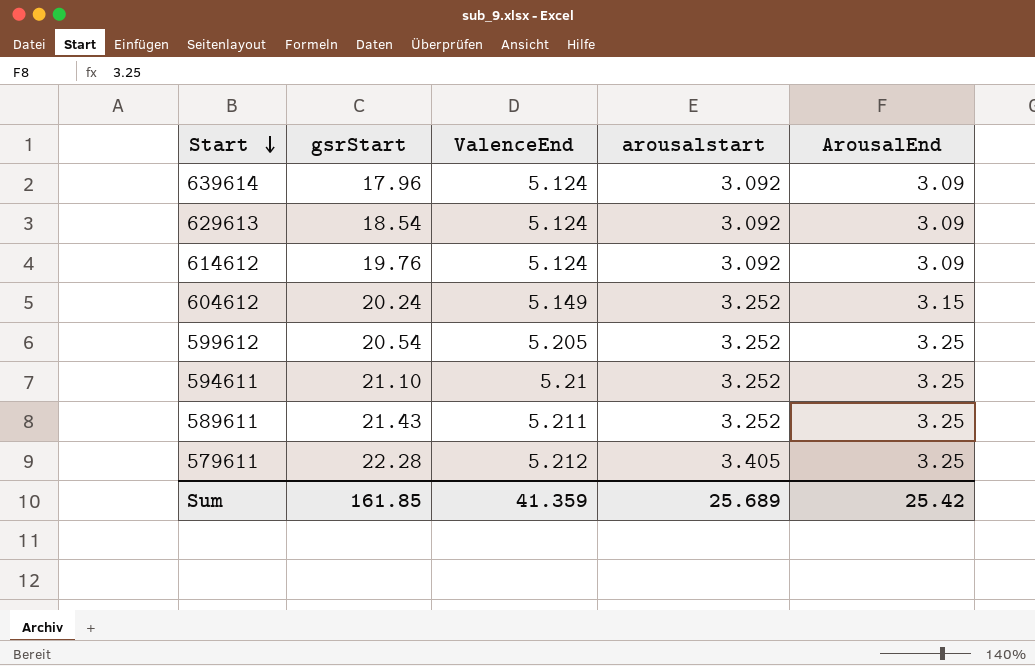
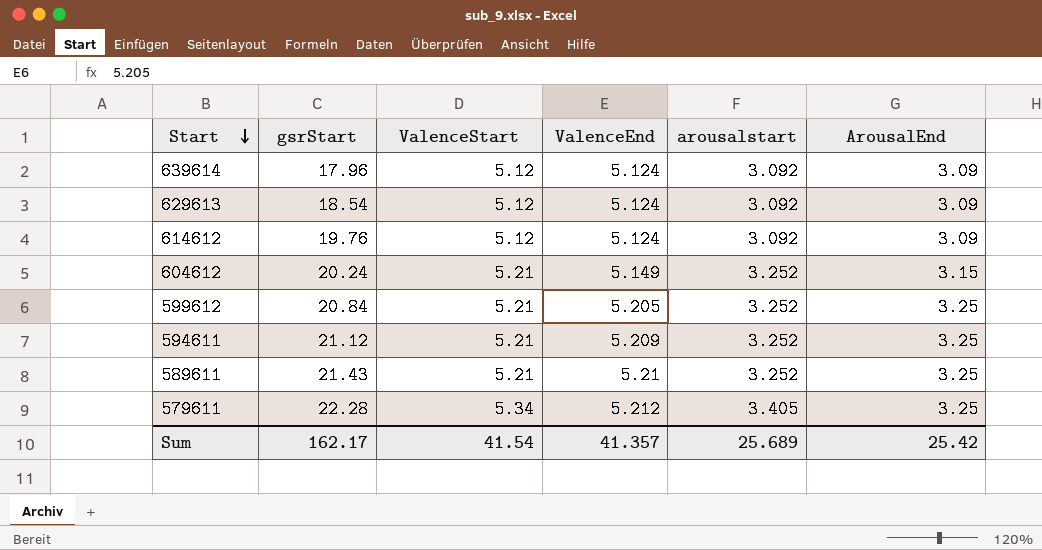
column ValenceStart | position: none -> 3
599612 | gsrStart: 20.54 -> 20.84
594611 | gsrStart: 21.10 -> 21.12
594611 | ValenceEnd: 5.21 -> 5.209
589611 | ValenceEnd: 5.211 -> 5.21
Sum | gsrStart: 161.85 -> 162.17
Sum | ValenceEnd: 41.359 -> 41.357

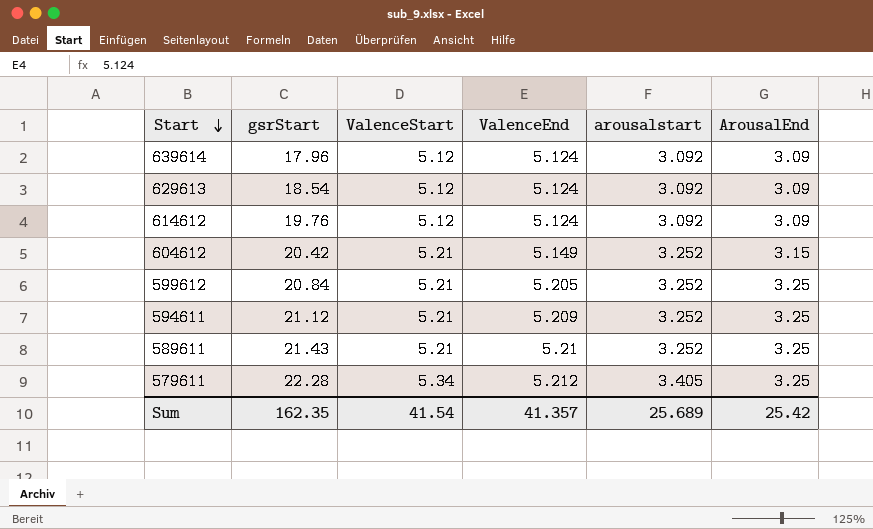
604612 | gsrStart: 20.24 -> 20.42
Sum | gsrStart: 162.17 -> 162.35

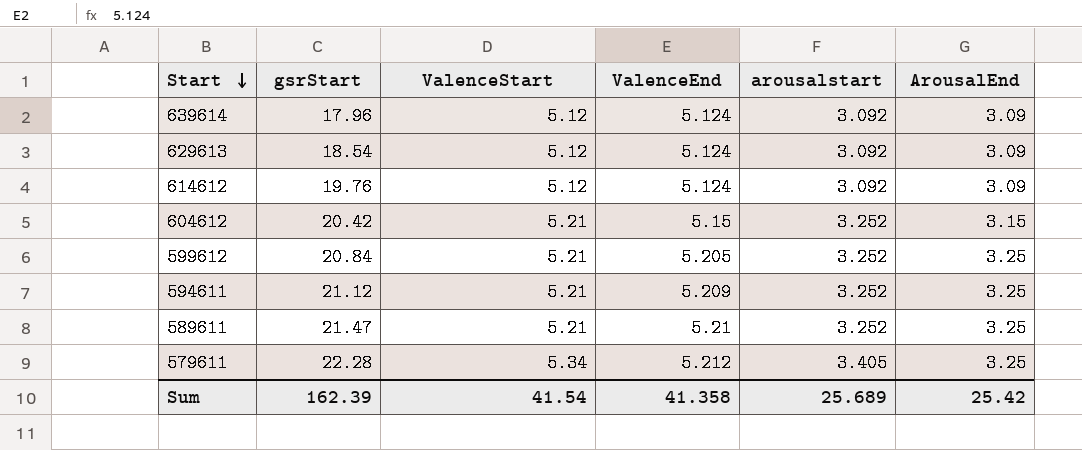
604612 | ValenceEnd: 5.149 -> 5.15
589611 | gsrStart: 21.43 -> 21.47
Sum | gsrStart: 162.35 -> 162.39
Sum | ValenceEnd: 41.357 -> 41.358

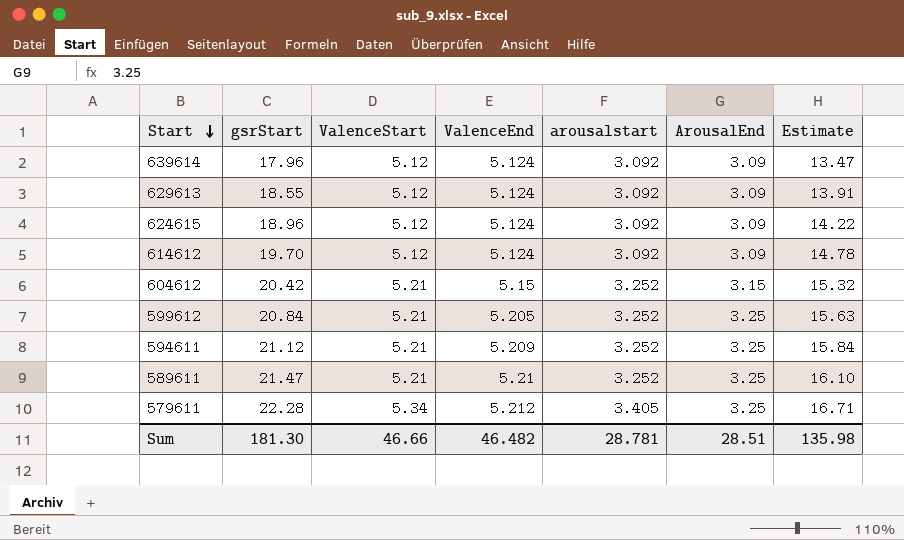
column Estimate | formula: none -> [gsrStart] * 0.75
629613 | gsrStart: 18.54 -> 18.55
row 624615: none -> 18.96 | 5.12 | 5.124 | 3.092 | 3.09 | 14.22
614612 | gsrStart: 19.76 -> 19.70
Sum | gsrStart: 162.39 -> 181.30
Sum | ValenceStart: 41.54 -> 46.66
Sum | ValenceEnd: 41.358 -> 46.482
Sum | arousalstart: 25.689 -> 28.781
Sum | ArousalEnd: 25.42 -> 28.51

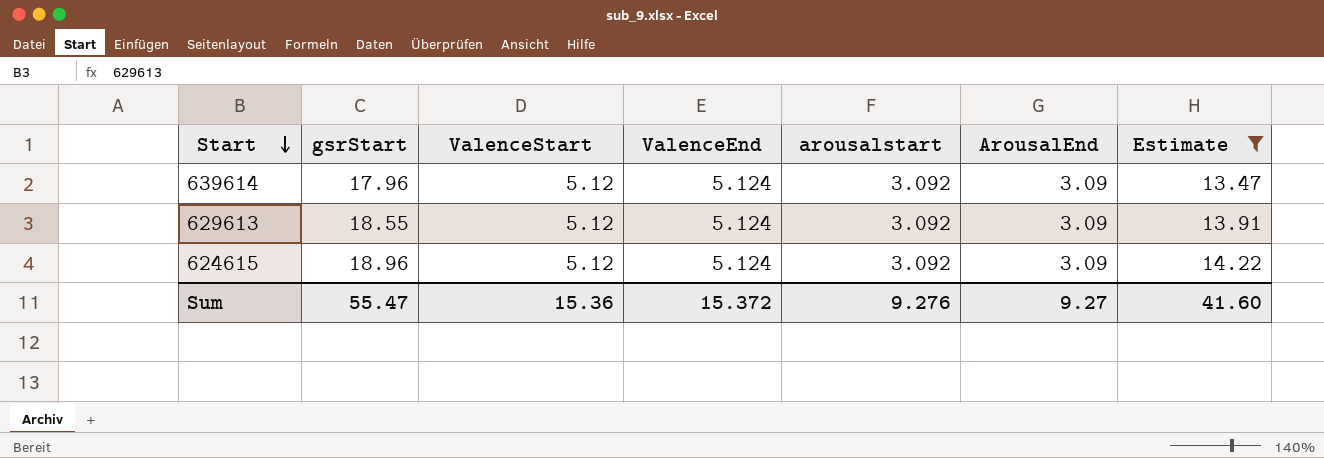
filter: none -> Estimate <= 14.22
Sum | gsrStart: 181.30 -> 55.47
Sum | ValenceStart: 46.66 -> 15.36
Sum | ValenceEnd: 46.482 -> 15.372
Sum | arousalstart: 28.781 -> 9.276
Sum | ArousalEnd: 28.51 -> 9.27
Sum | Estimate: 135.98 -> 41.60

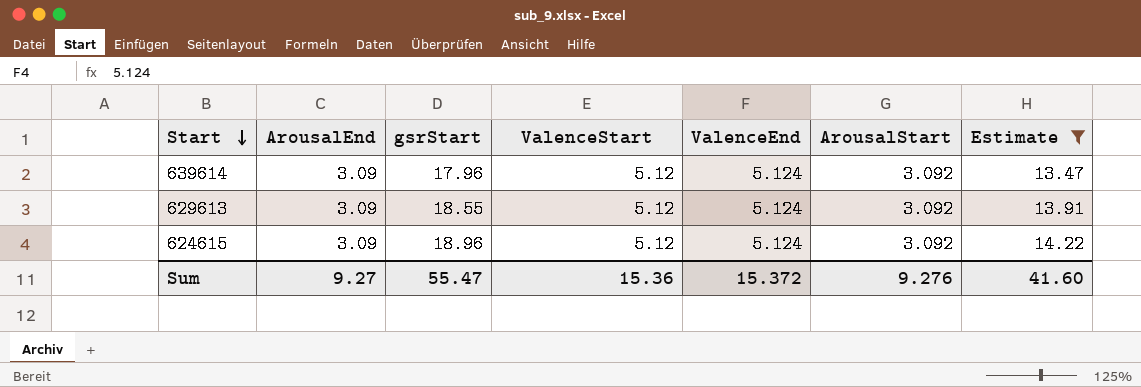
column ArousalEnd | position: 6 -> 2
column name: arousalstart -> ArousalStart

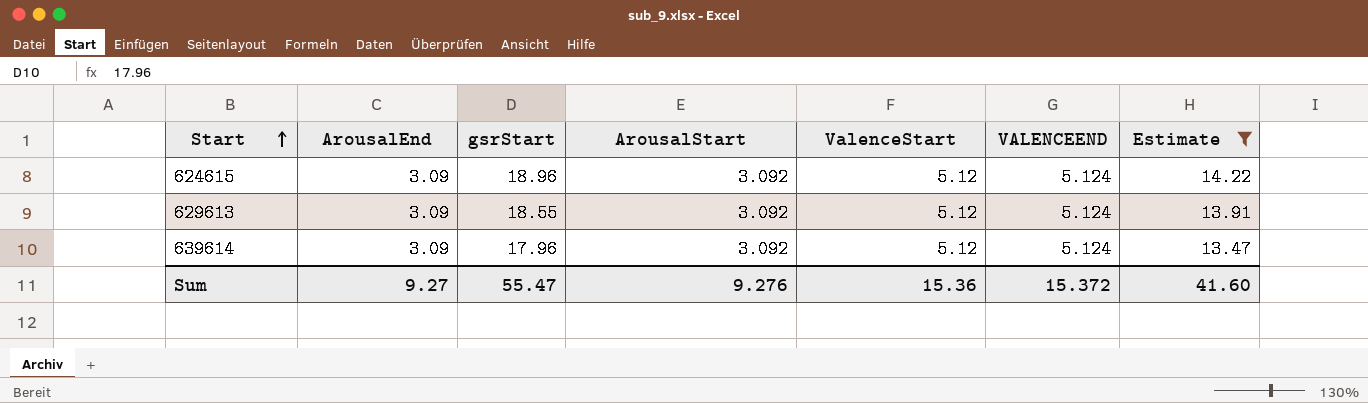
row order: Start descending -> Start ascending
column ArousalStart | position: 6 -> 4
column name: ValenceEnd -> VALENCEEND

